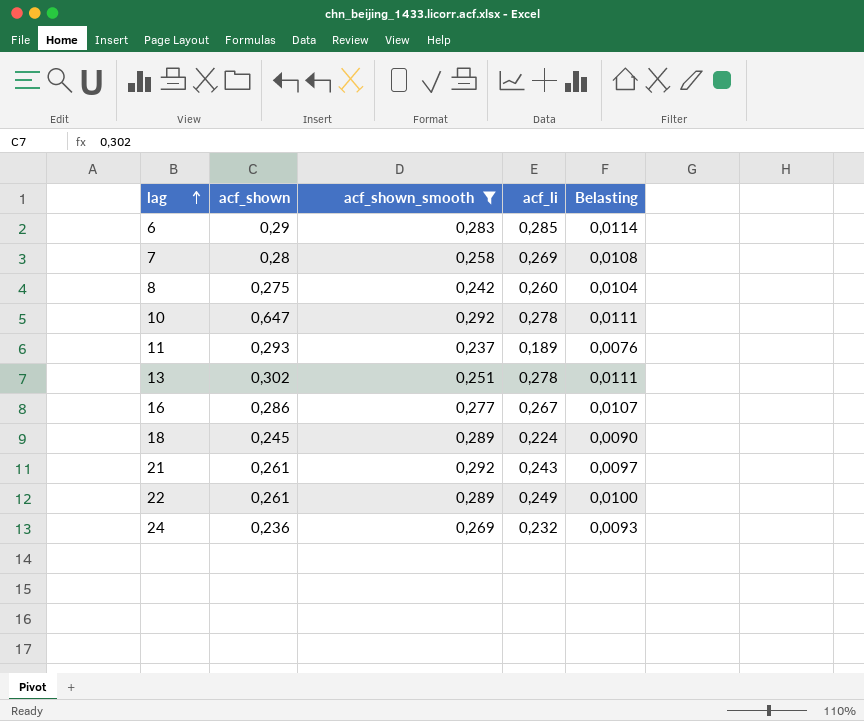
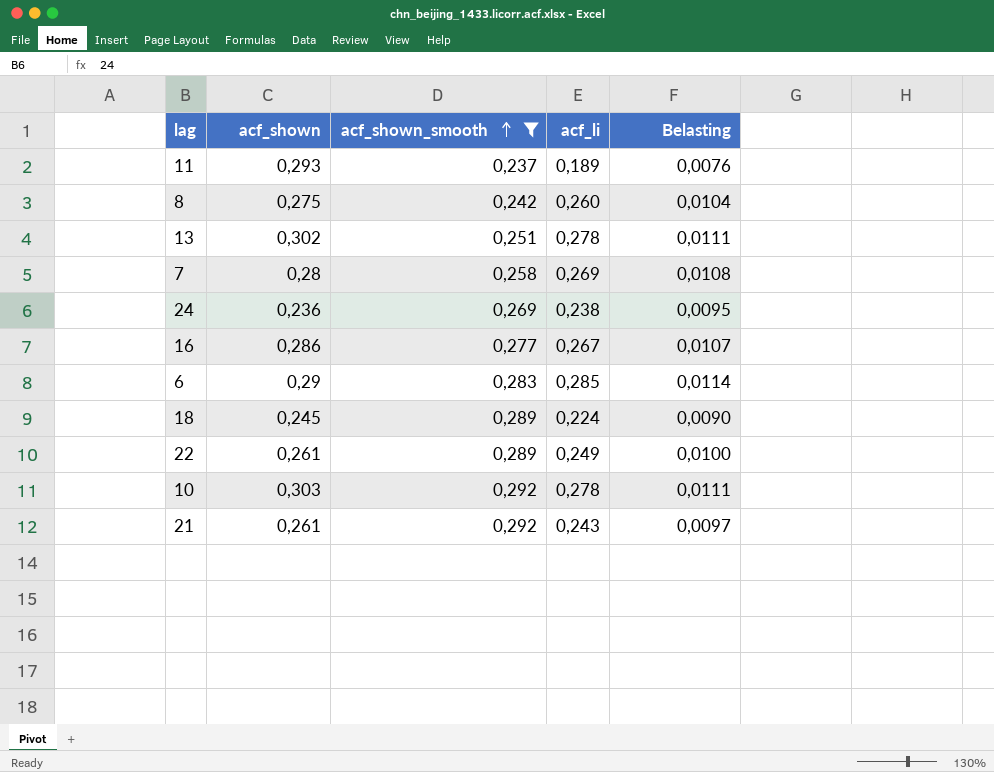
row order: lag ascending -> acf_shown_smooth ascending
24 | acf_li: 0,232 -> 0,238
24 | Belasting: 0,0093 -> 0,0095
10 | acf_shown: 0,647 -> 0,303

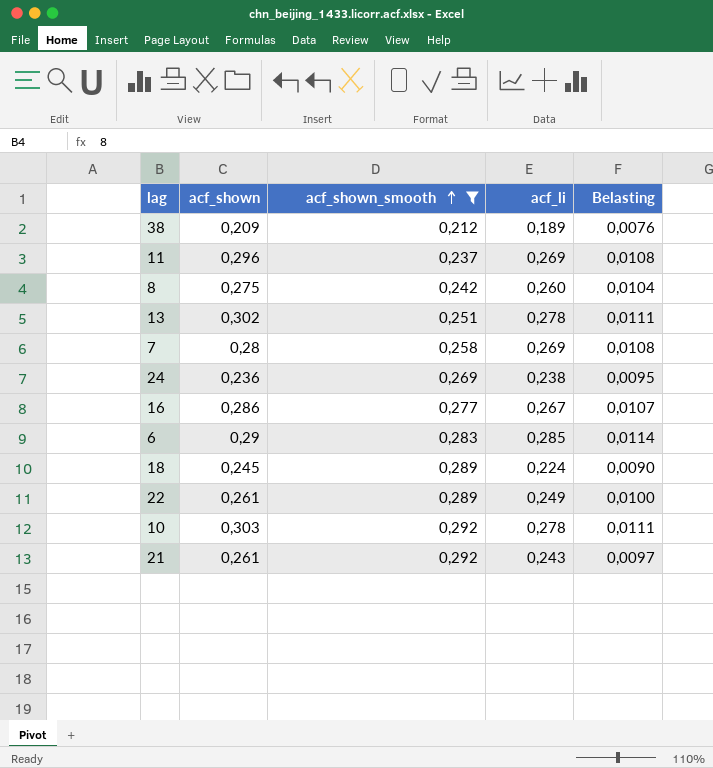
row 38: none -> 0,209 | 0,212 | 0,189 | 0,0076
11 | acf_shown: 0,293 -> 0,296
11 | acf_li: 0,189 -> 0,269
11 | Belasting: 0,0076 -> 0,0108

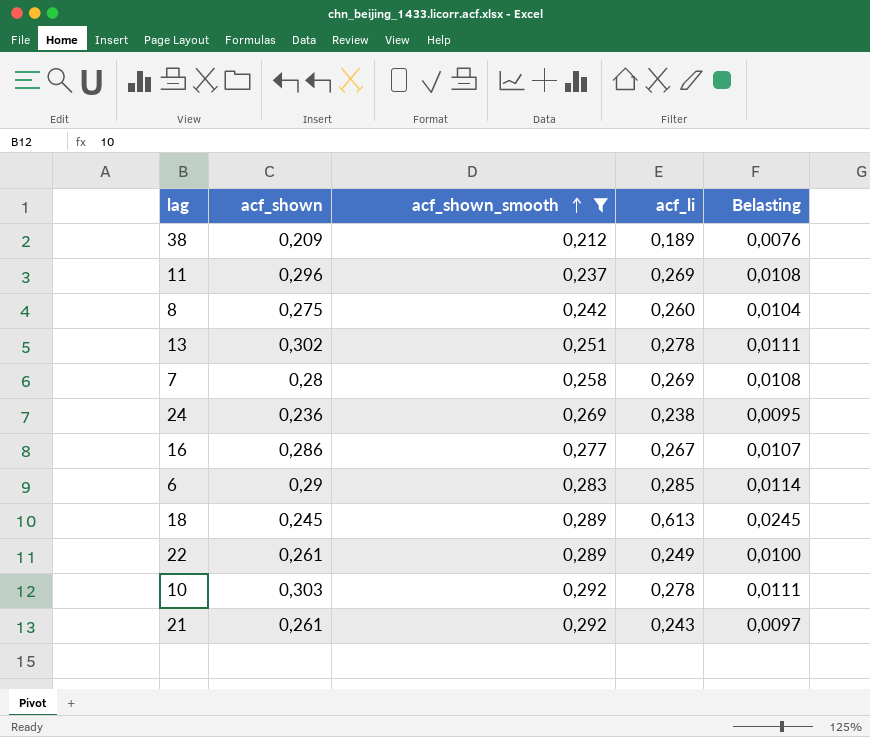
18 | acf_li: 0,224 -> 0,613
18 | Belasting: 0,0090 -> 0,0245

